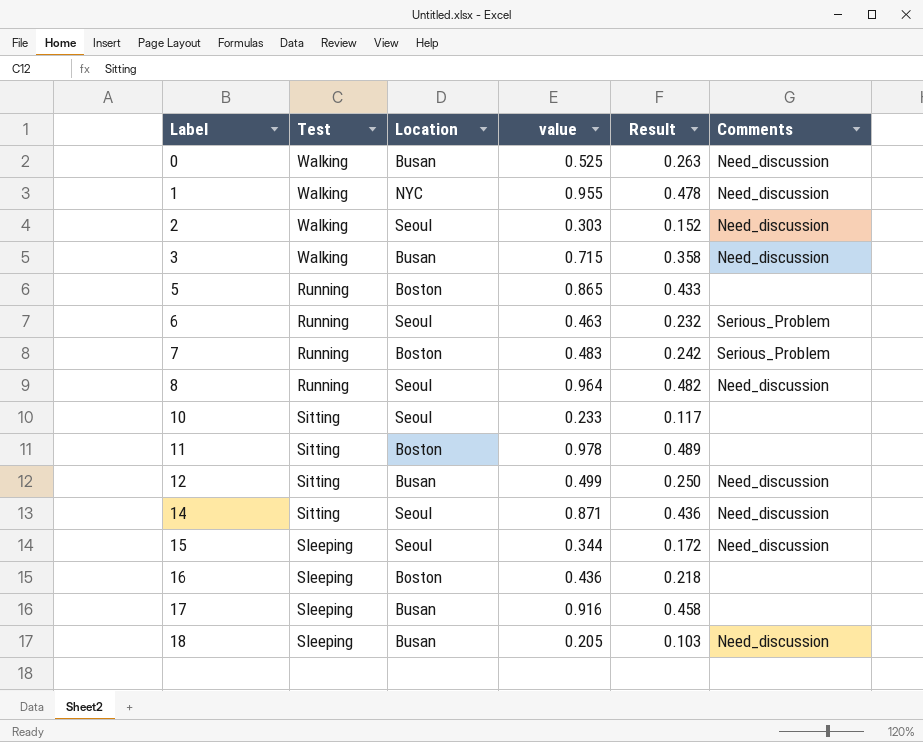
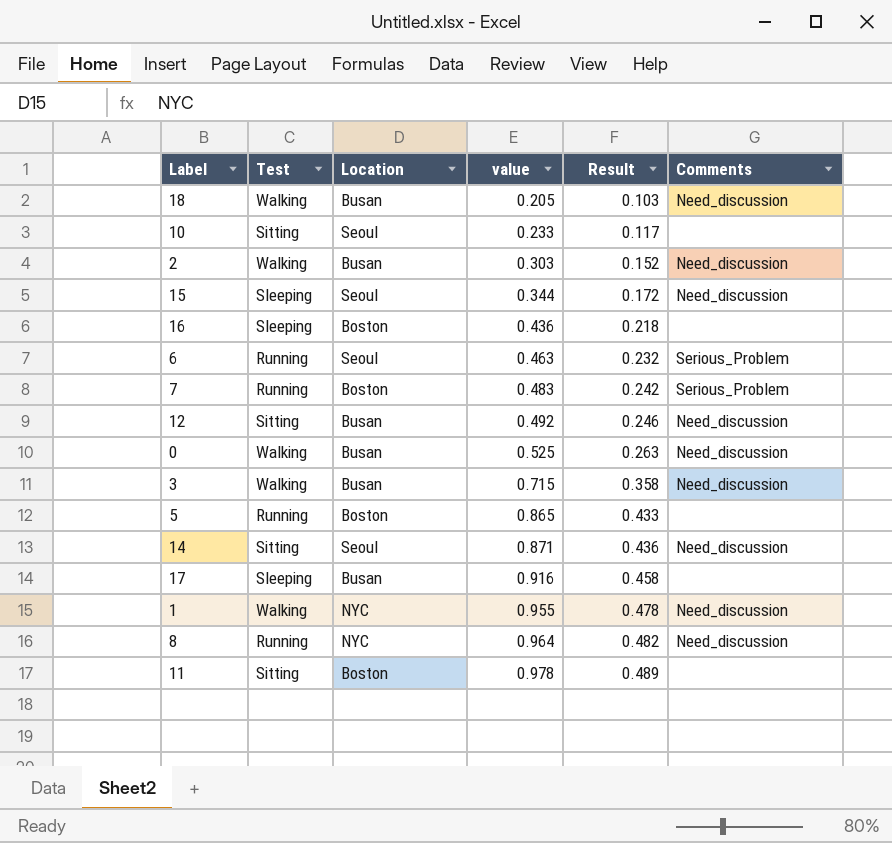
row order: Label ascending -> value ascending
18 | Test: Sleeping -> Walking
2 | Location: Seoul -> Busan
12 | value: 0.499 -> 0.492
12 | Result: 0.250 -> 0.246
8 | Location: Seoul -> NYC

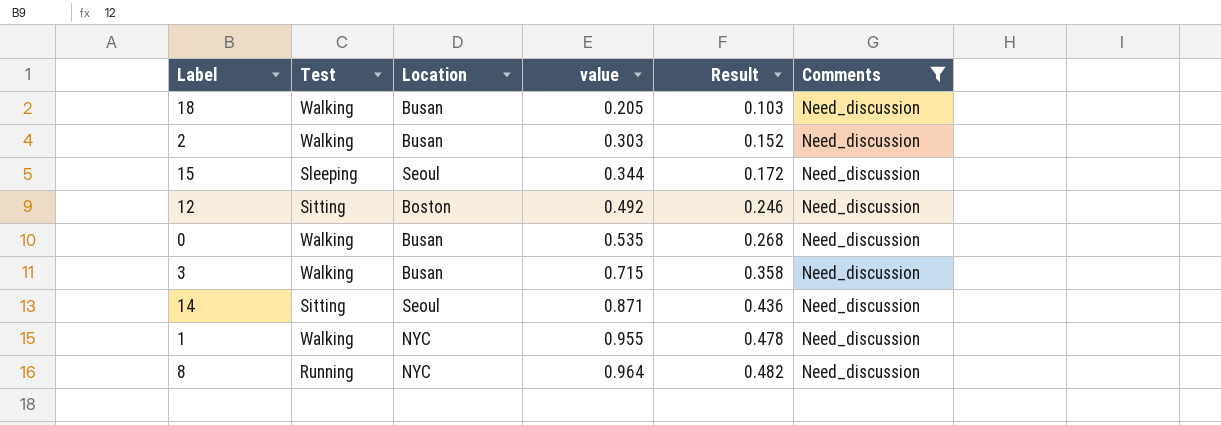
filter: none -> Comments = Need_discussion
12 | Location: Busan -> Boston
0 | value: 0.525 -> 0.535
0 | Result: 0.263 -> 0.268

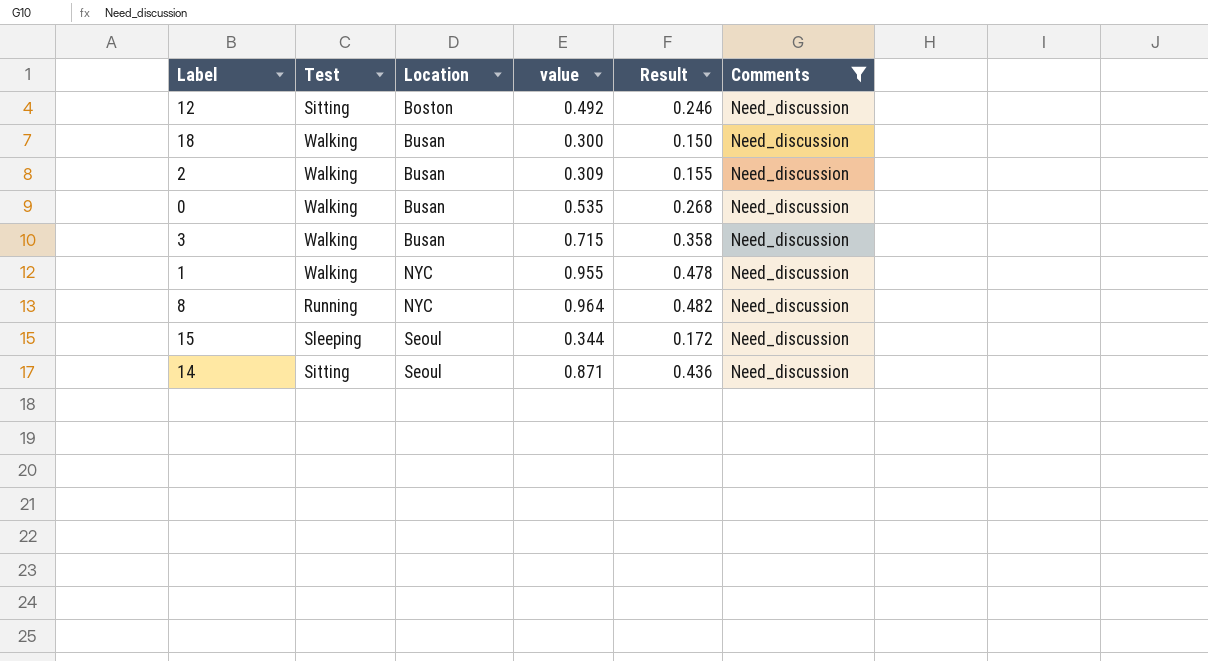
row order: value ascending -> Location ascending
18 | value: 0.205 -> 0.300
18 | Result: 0.103 -> 0.150
2 | value: 0.303 -> 0.309
2 | Result: 0.152 -> 0.155

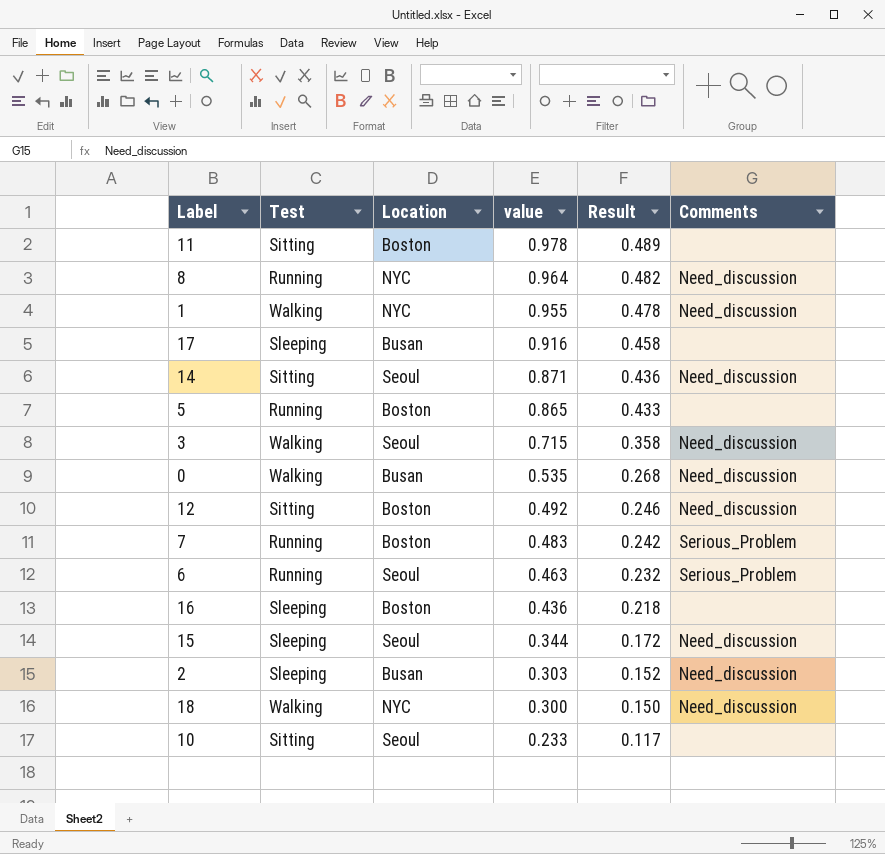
filter: Comments = Need_discussion -> none
row order: Location ascending -> value descending
3 | Location: Busan -> Seoul
2 | Test: Walking -> Sleeping
2 | value: 0.309 -> 0.303
2 | Result: 0.155 -> 0.152
18 | Location: Busan -> NYC

